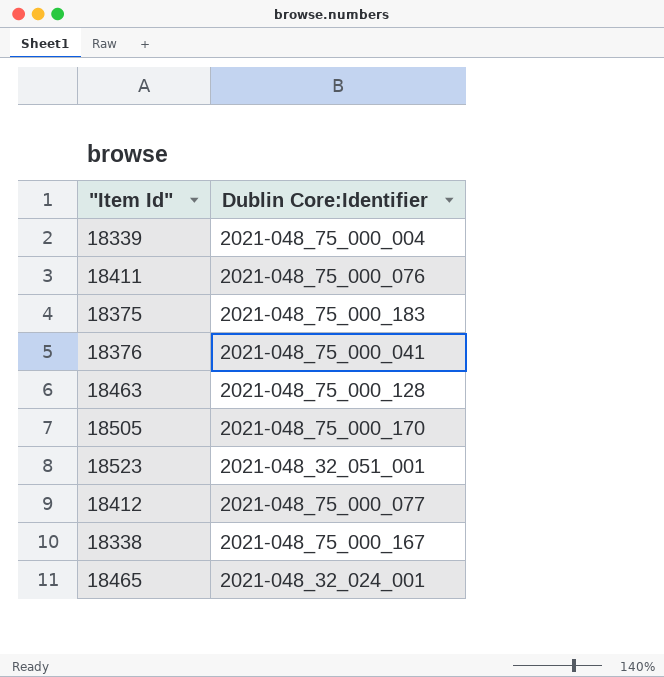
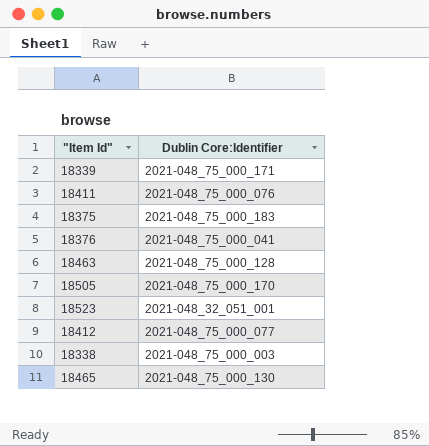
18339 | Dublin Core:Identifier: 2021-048_75_000_004 -> 2021-048_75_000_171
18338 | Dublin Core:Identifier: 2021-048_75_000_167 -> 2021-048_75_000_003
18465 | Dublin Core:Identifier: 2021-048_32_024_001 -> 2021-048_75_000_130

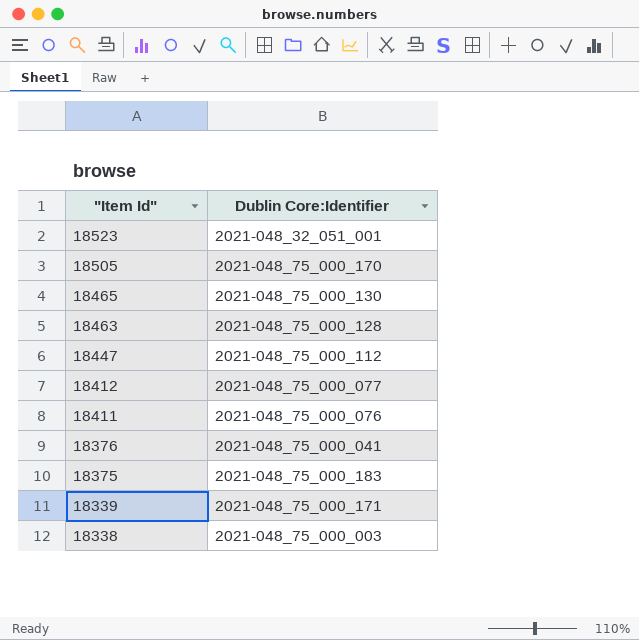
row order: none -> "Item Id" descending
row 18447: none -> 2021-048_75_000_112

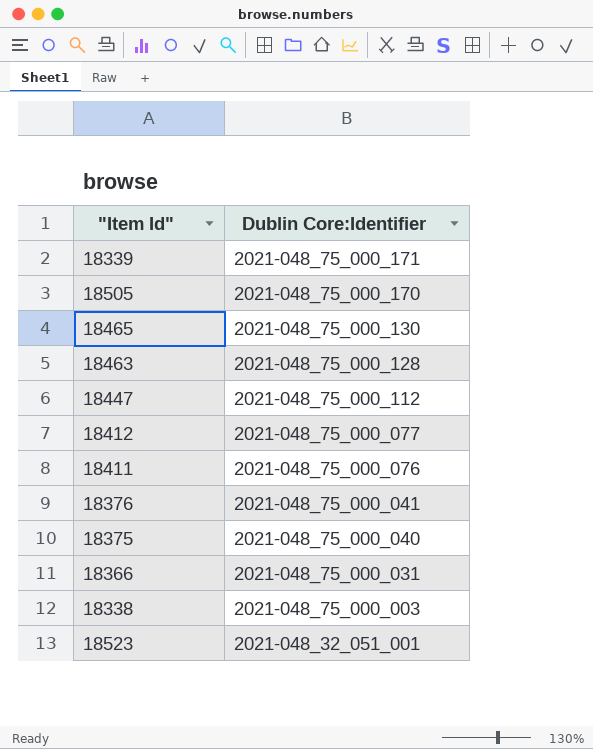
row order: "Item Id" descending -> Dublin Core:Identifier descending
18375 | Dublin Core:Identifier: 2021-048_75_000_183 -> 2021-048_75_000_040
row 18366: none -> 2021-048_75_000_031

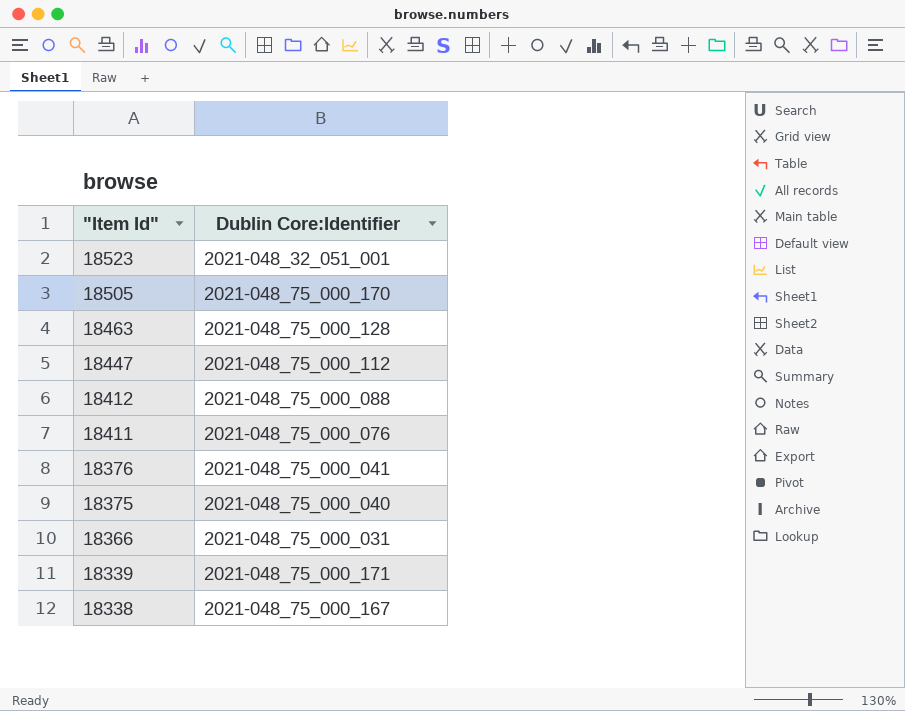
row order: Dublin Core:Identifier descending -> "Item Id" descending
row 18465: 2021-048_75_000_130 -> none
18412 | Dublin Core:Identifier: 2021-048_75_000_077 -> 2021-048_75_000_088
18338 | Dublin Core:Identifier: 2021-048_75_000_003 -> 2021-048_75_000_167

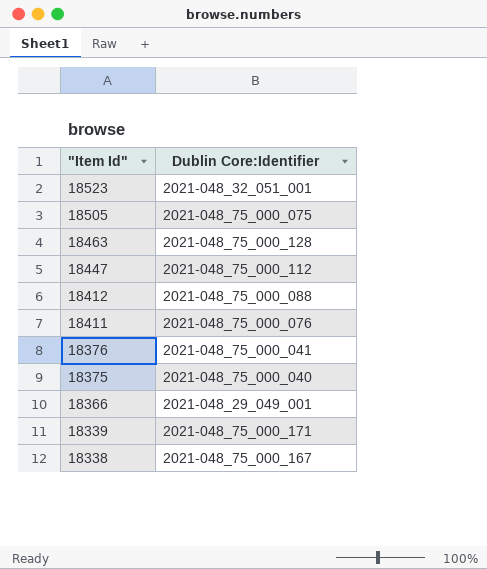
18505 | Dublin Core:Identifier: 2021-048_75_000_170 -> 2021-048_75_000_075
18366 | Dublin Core:Identifier: 2021-048_75_000_031 -> 2021-048_29_049_001

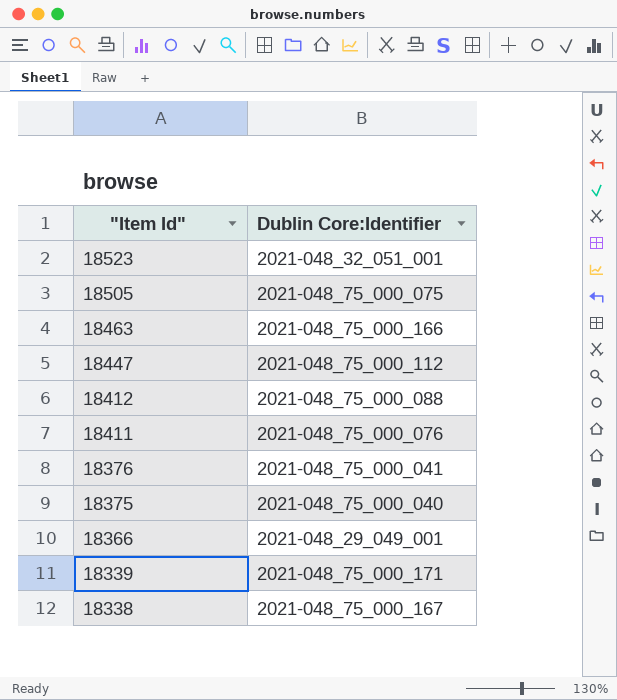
18463 | Dublin Core:Identifier: 2021-048_75_000_128 -> 2021-048_75_000_166

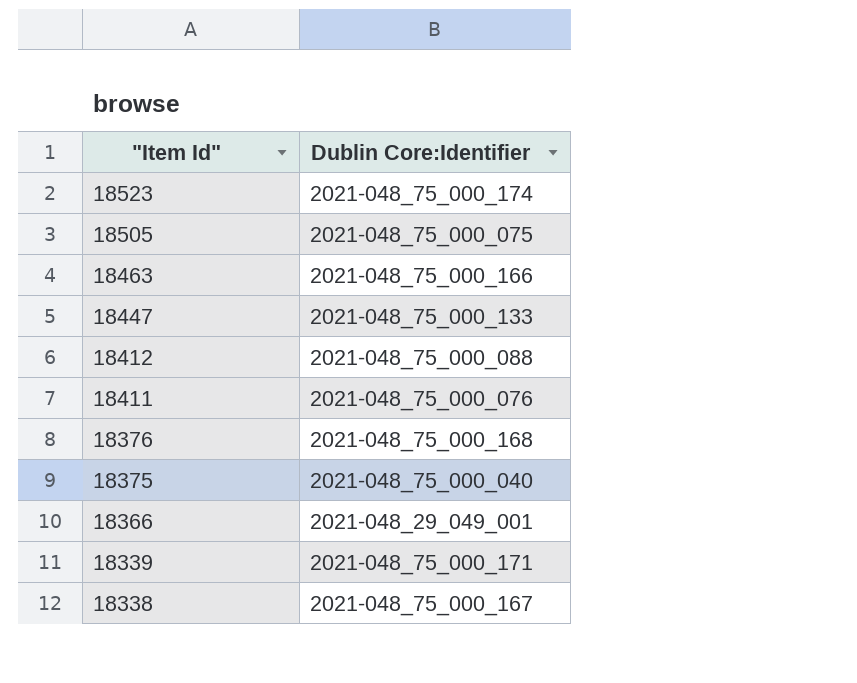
18523 | Dublin Core:Identifier: 2021-048_32_051_001 -> 2021-048_75_000_174
18447 | Dublin Core:Identifier: 2021-048_75_000_112 -> 2021-048_75_000_133
18376 | Dublin Core:Identifier: 2021-048_75_000_041 -> 2021-048_75_000_168

